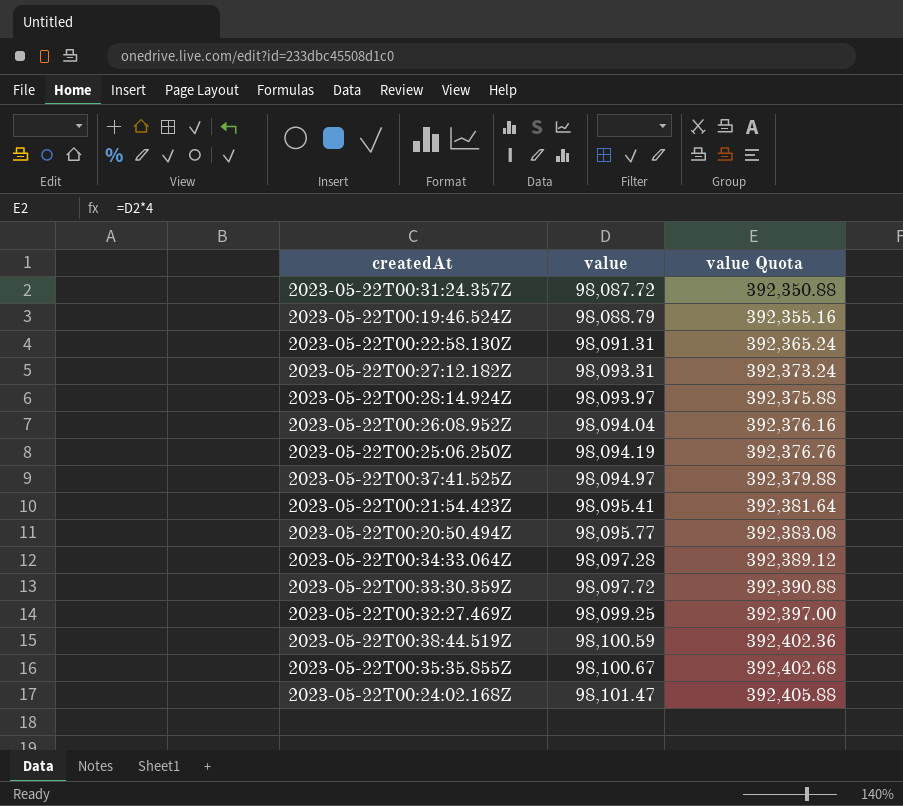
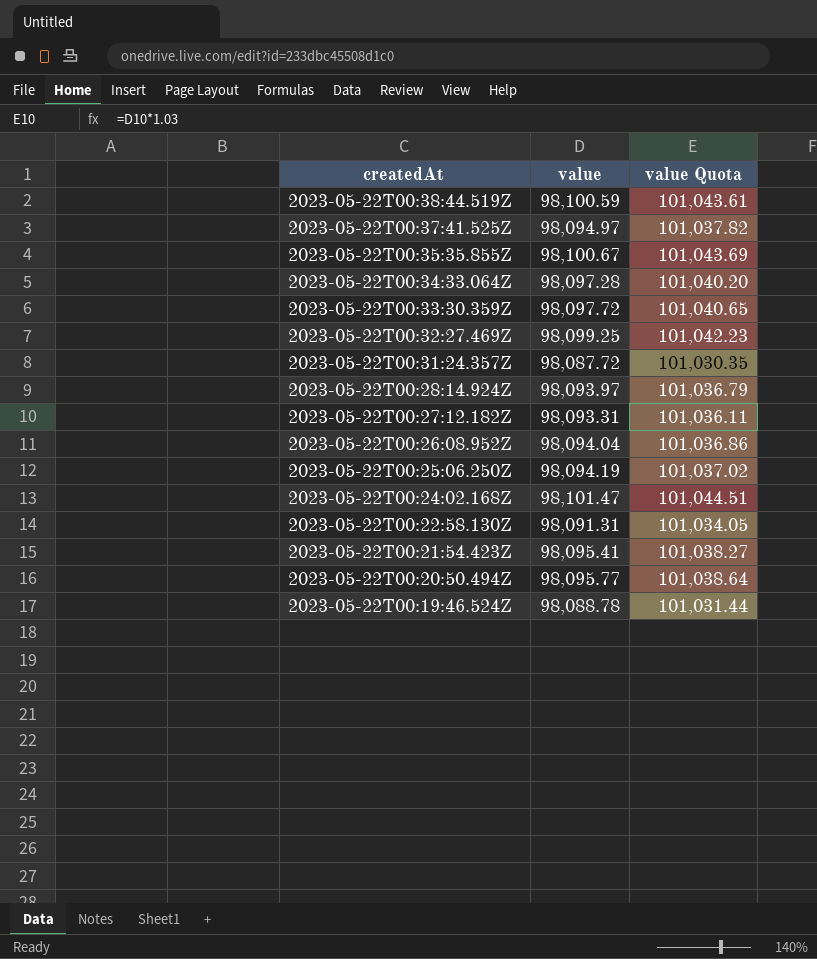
row order: value ascending -> createdAt descending
column value Quota | formula: [value] * 4 -> [value] * 1.03
2023-05-22T00:19:46.524Z | value: 98,088.79 -> 98,088.78

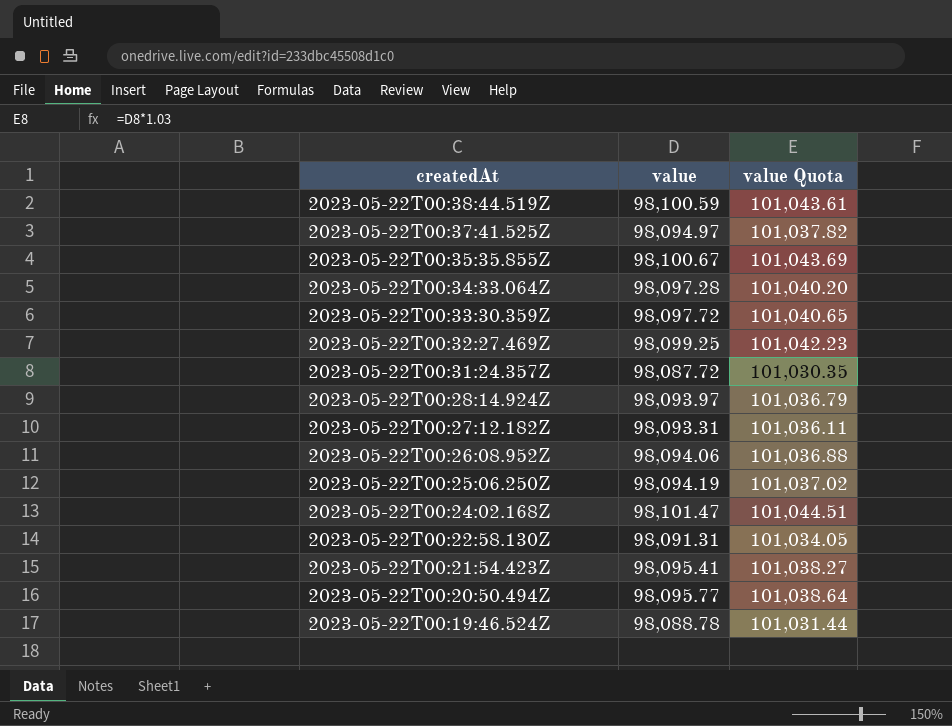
2023-05-22T00:26:08.952Z | value: 98,094.04 -> 98,094.06
2023-05-22T00:26:08.952Z | value Quota: 101,036.86 -> 101,036.88

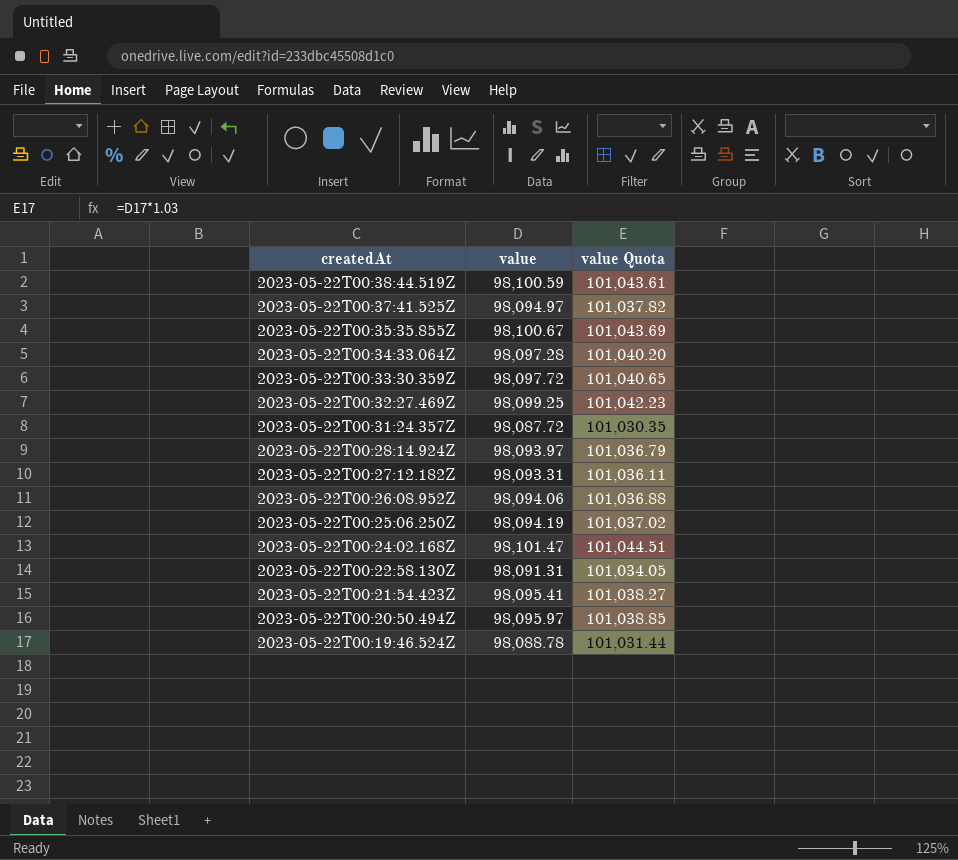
2023-05-22T00:20:50.494Z | value: 98,095.77 -> 98,095.97
2023-05-22T00:20:50.494Z | value Quota: 101,038.64 -> 101,038.85

